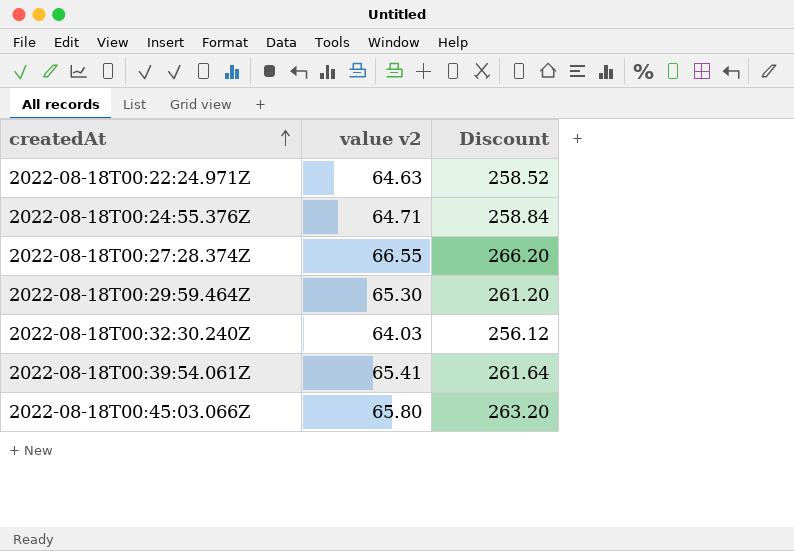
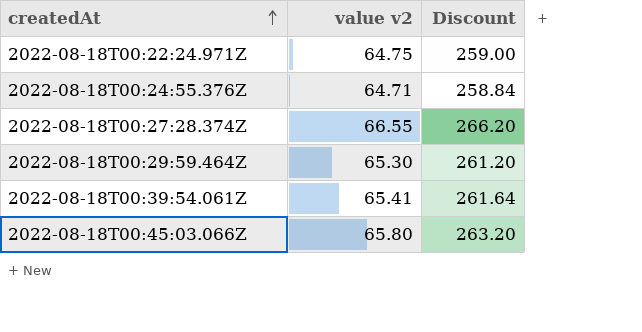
row 2022-08-18T00:32:30.240Z: 64.03 | 256.12 -> none
2022-08-18T00:22:24.971Z | value v2: 64.63 -> 64.75
2022-08-18T00:22:24.971Z | Discount: 258.52 -> 259.00

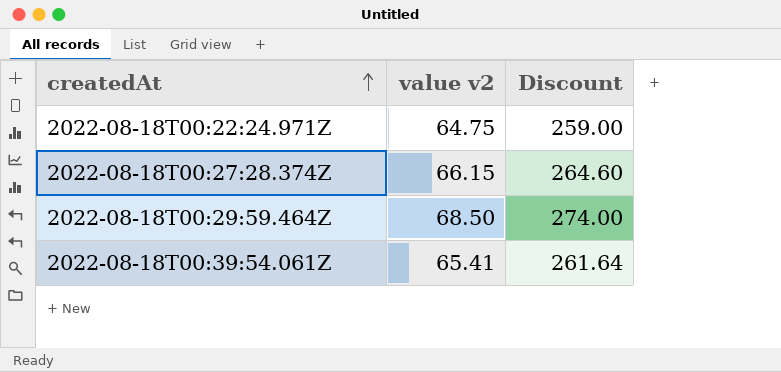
row 2022-08-18T00:24:55.376Z: 64.71 | 258.84 -> none
row 2022-08-18T00:45:03.066Z: 65.80 | 263.20 -> none
2022-08-18T00:27:28.374Z | value v2: 66.55 -> 66.15
2022-08-18T00:27:28.374Z | Discount: 266.20 -> 264.60
2022-08-18T00:29:59.464Z | value v2: 65.30 -> 68.50
2022-08-18T00:29:59.464Z | Discount: 261.20 -> 274.00

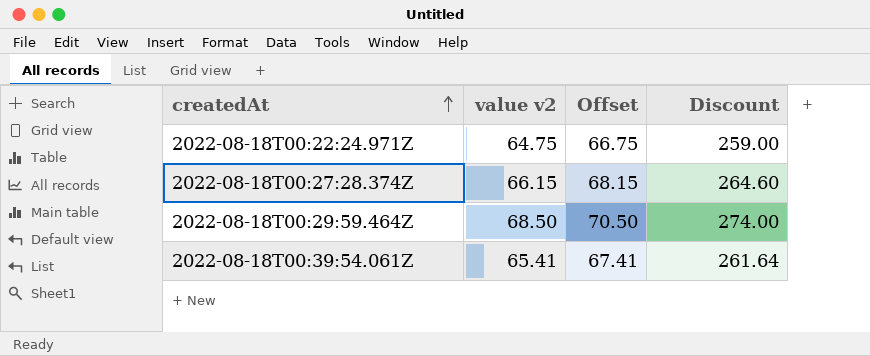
column Offset | formula: none -> [value v2] + 2

